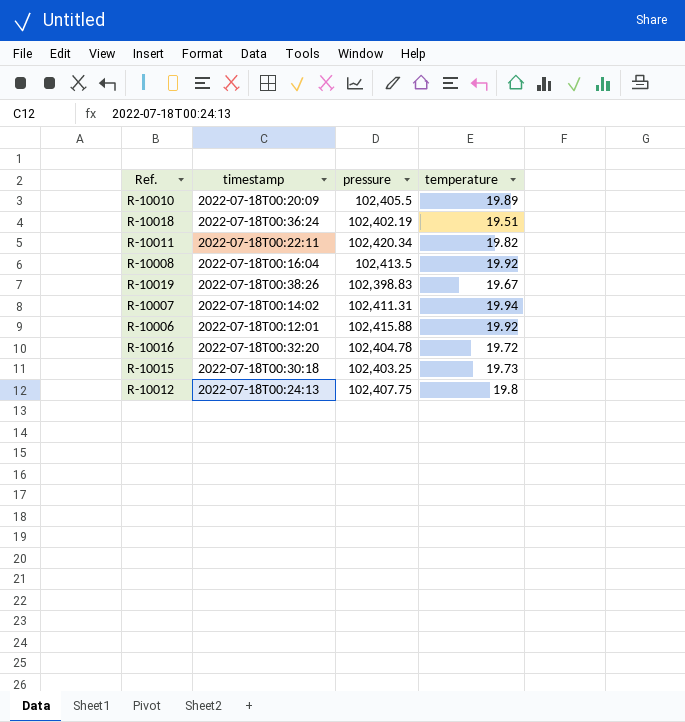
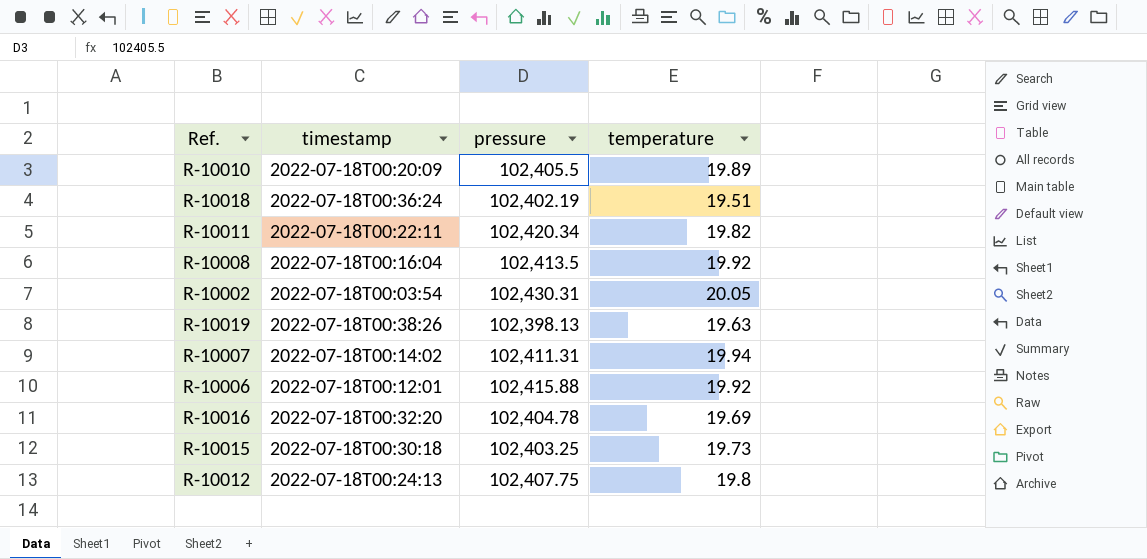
row R-10002: none -> 2022-07-18T00:03:54 | 102,430.31 | 20.05
R-10019 | pressure: 102,398.83 -> 102,398.13
R-10019 | temperature: 19.67 -> 19.63
R-10016 | temperature: 19.72 -> 19.69

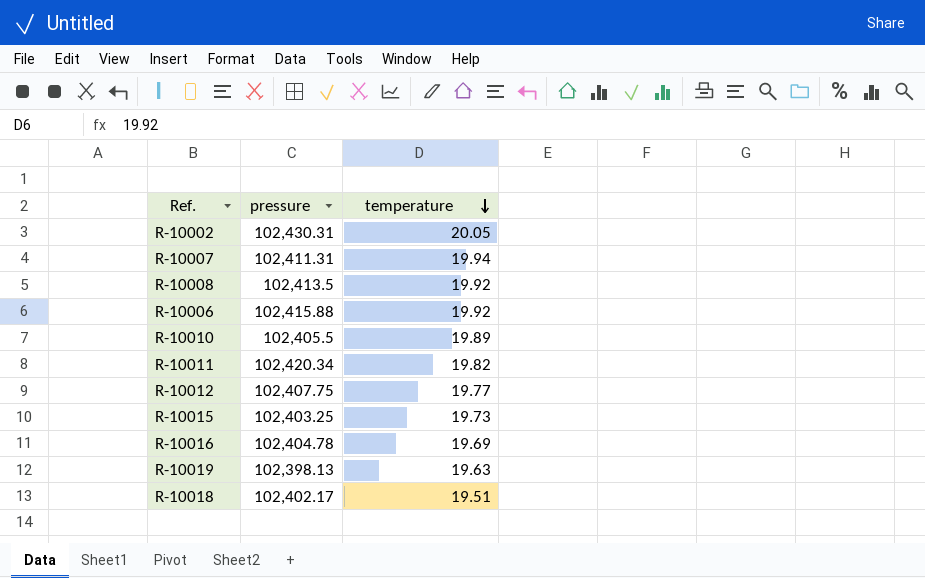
row order: none -> temperature descending
column timestamp | position: 2 -> none
R-10012 | temperature: 19.8 -> 19.77
R-10018 | pressure: 102,402.19 -> 102,402.17

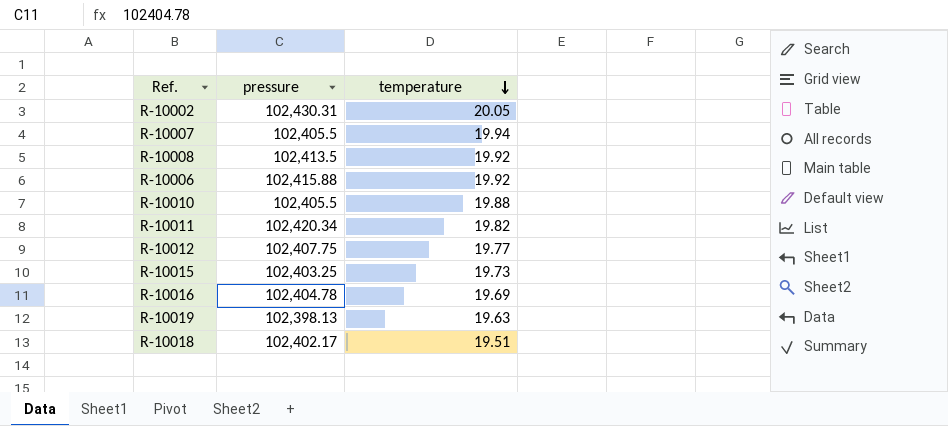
R-10007 | pressure: 102,411.31 -> 102,405.5
R-10010 | temperature: 19.89 -> 19.88

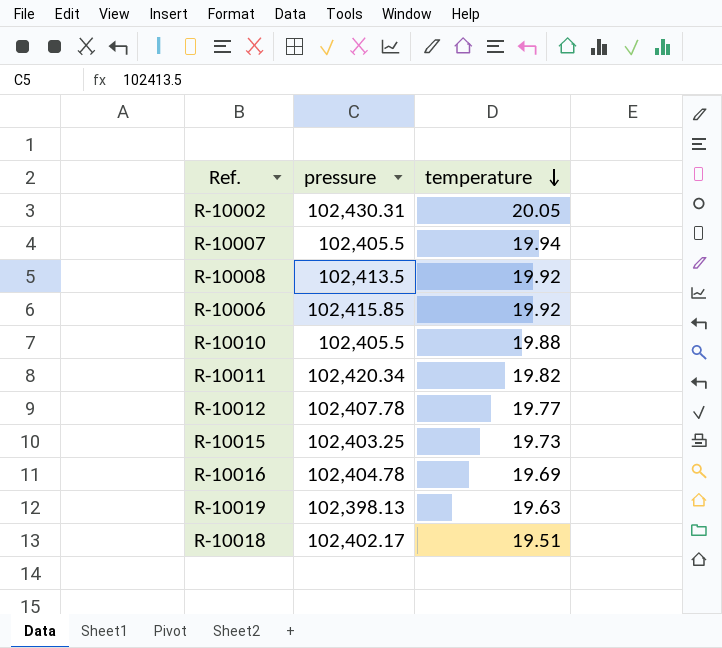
R-10006 | pressure: 102,415.88 -> 102,415.85
R-10012 | pressure: 102,407.75 -> 102,407.78

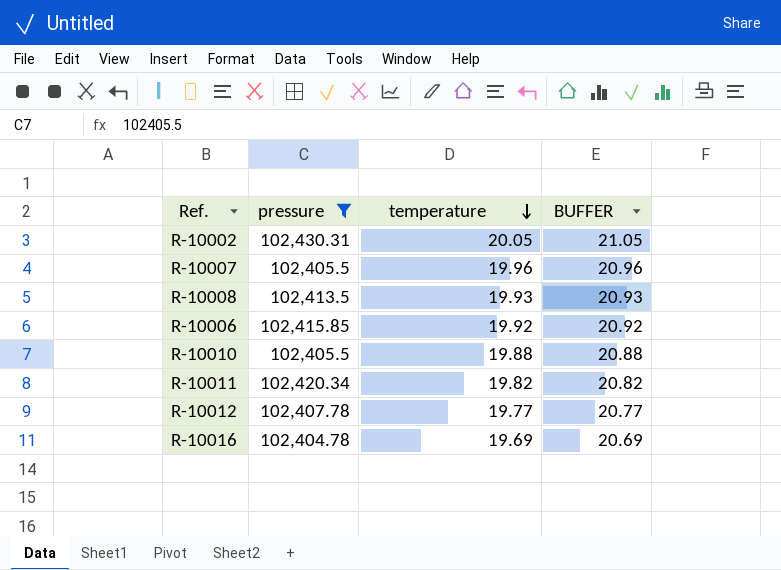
filter: none -> pressure >= 102,404.78
column BUFFER | formula: none -> [temperature] + 1
R-10007 | temperature: 19.94 -> 19.96
R-10008 | temperature: 19.92 -> 19.93

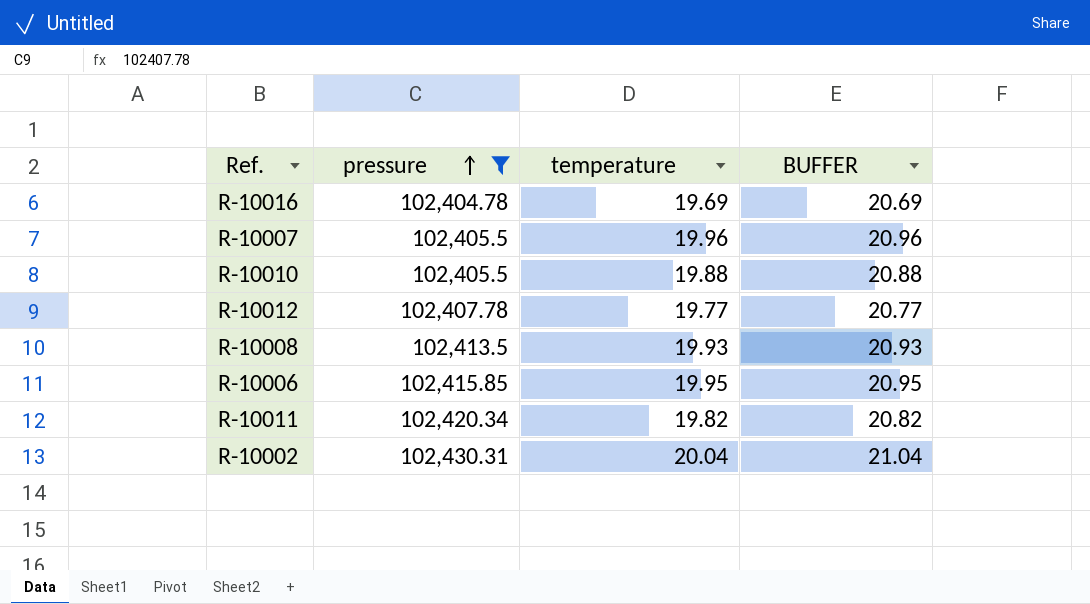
row order: temperature descending -> pressure ascending
R-10006 | temperature: 19.92 -> 19.95
R-10006 | BUFFER: 20.92 -> 20.95
R-10002 | temperature: 20.05 -> 20.04
R-10002 | BUFFER: 21.05 -> 21.04

